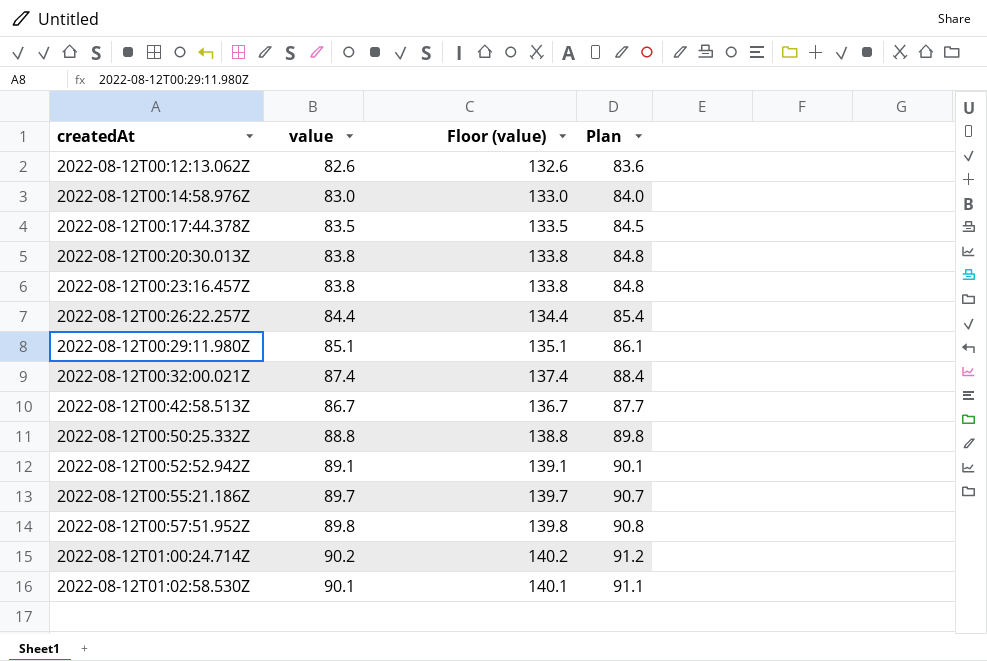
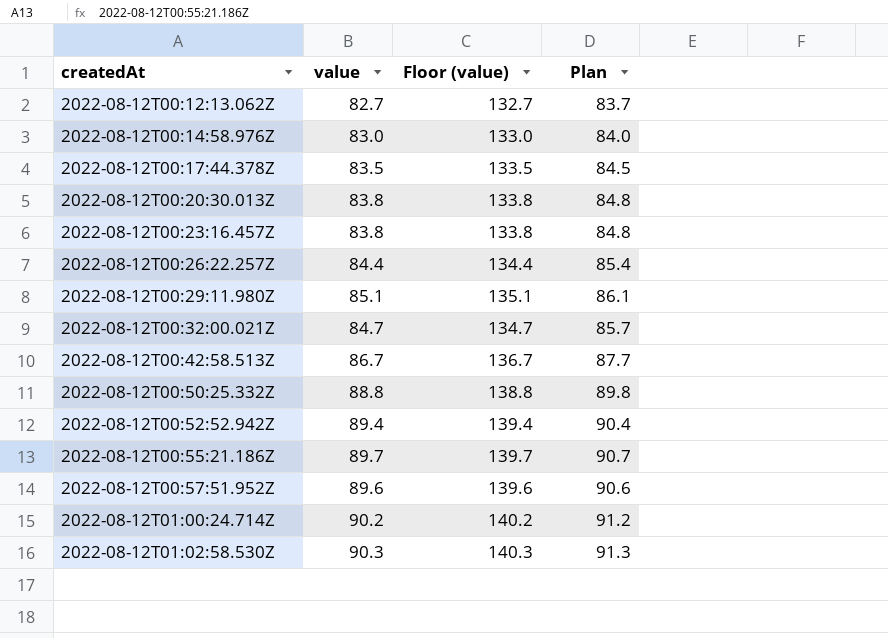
2022-08-12T00:12:13.062Z | value: 82.6 -> 82.7
2022-08-12T00:12:13.062Z | Floor (value): 132.6 -> 132.7
2022-08-12T00:12:13.062Z | Plan: 83.6 -> 83.7
2022-08-12T00:32:00.021Z | value: 87.4 -> 84.7
2022-08-12T00:32:00.021Z | Floor (value): 137.4 -> 134.7
2022-08-12T00:32:00.021Z | Plan: 88.4 -> 85.7
2022-08-12T00:52:52.942Z | value: 89.1 -> 89.4
2022-08-12T00:52:52.942Z | Floor (value): 139.1 -> 139.4
2022-08-12T00:52:52.942Z | Plan: 90.1 -> 90.4
2022-08-12T00:57:51.952Z | value: 89.8 -> 89.6
2022-08-12T00:57:51.952Z | Floor (value): 139.8 -> 139.6
2022-08-12T00:57:51.952Z | Plan: 90.8 -> 90.6
2022-08-12T01:02:58.530Z | value: 90.1 -> 90.3
2022-08-12T01:02:58.530Z | Floor (value): 140.1 -> 140.3
2022-08-12T01:02:58.530Z | Plan: 91.1 -> 91.3

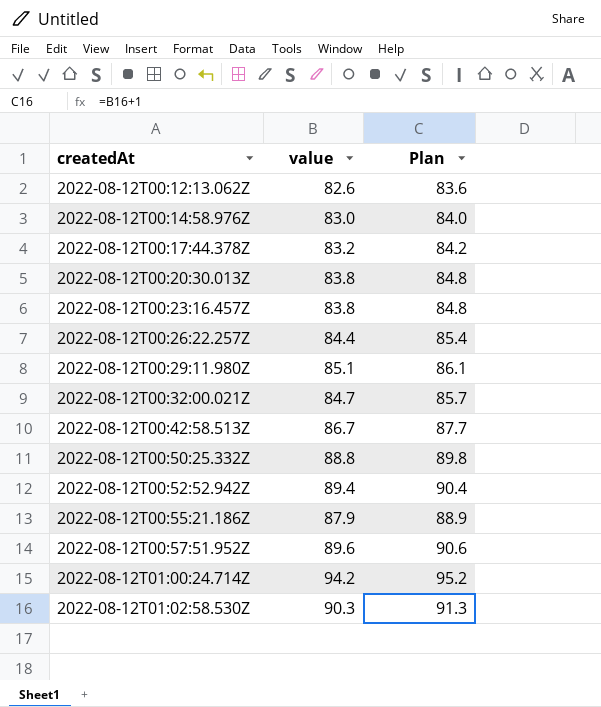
column Floor (value) | formula: [value] + 50 -> none
2022-08-12T00:12:13.062Z | value: 82.7 -> 82.6
2022-08-12T00:12:13.062Z | Plan: 83.7 -> 83.6
2022-08-12T00:17:44.378Z | value: 83.5 -> 83.2
2022-08-12T00:17:44.378Z | Plan: 84.5 -> 84.2
2022-08-12T00:55:21.186Z | value: 89.7 -> 87.9
2022-08-12T00:55:21.186Z | Plan: 90.7 -> 88.9
2022-08-12T01:00:24.714Z | value: 90.2 -> 94.2
2022-08-12T01:00:24.714Z | Plan: 91.2 -> 95.2

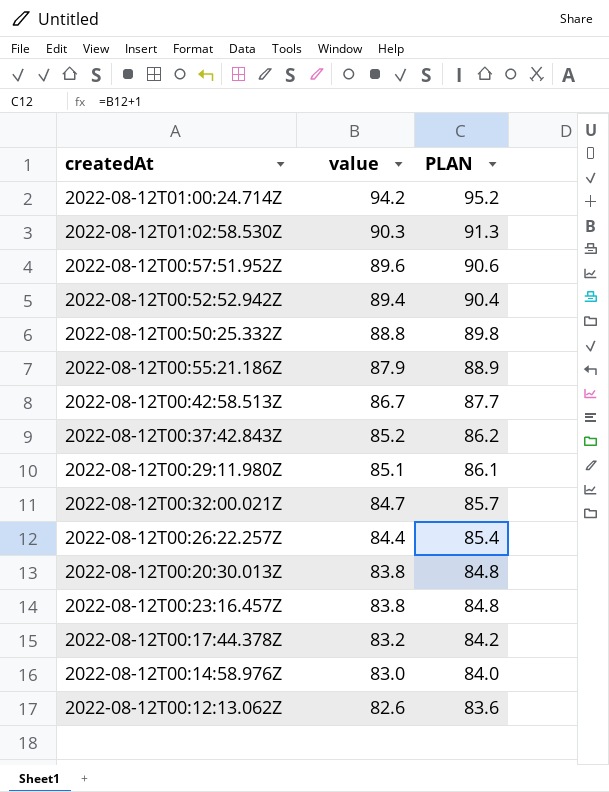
row order: createdAt ascending -> value descending
column name: Plan -> PLAN
row 2022-08-12T00:37:42.843Z: none -> 85.2 | 86.2

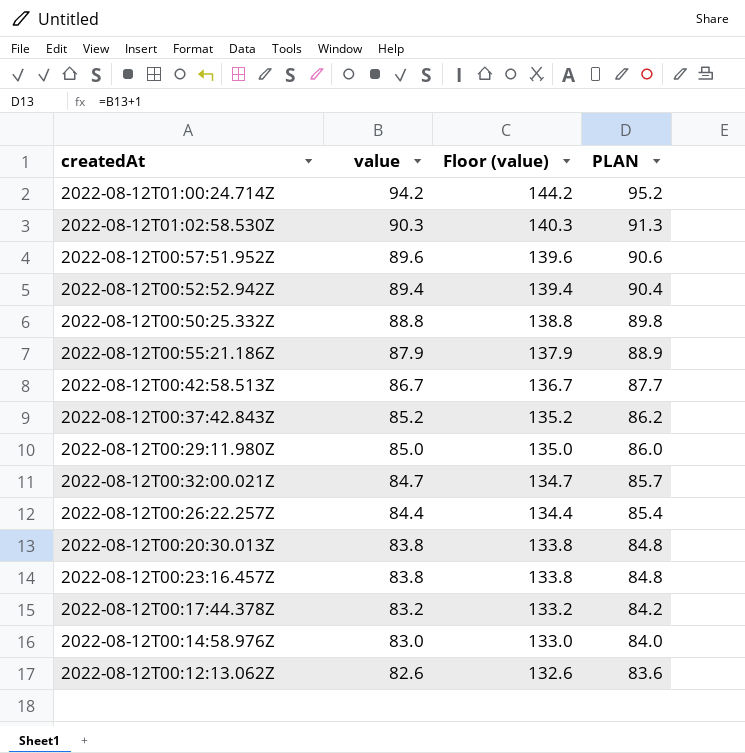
column Floor (value) | formula: none -> [value] + 50
2022-08-12T00:29:11.980Z | value: 85.1 -> 85.0
2022-08-12T00:29:11.980Z | PLAN: 86.1 -> 86.0

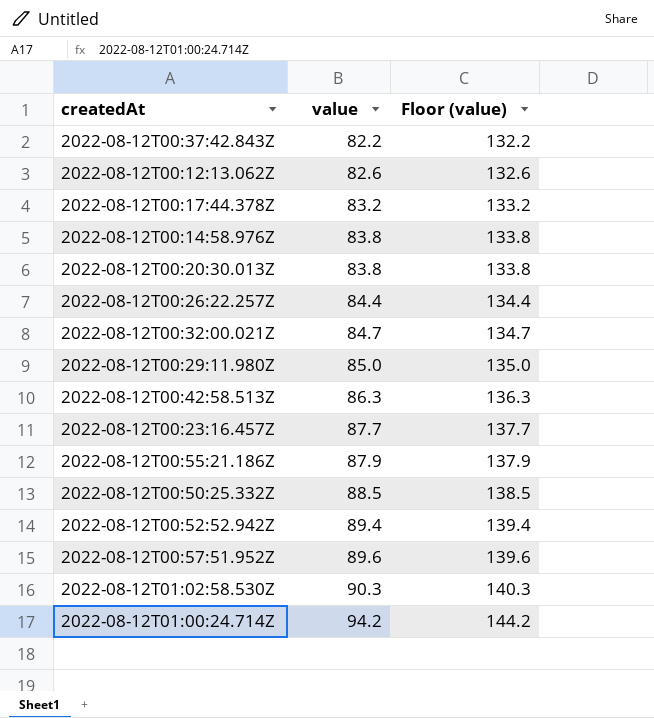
row order: value descending -> value ascending
column PLAN | formula: [value] + 1 -> none
2022-08-12T00:37:42.843Z | value: 85.2 -> 82.2
2022-08-12T00:37:42.843Z | Floor (value): 135.2 -> 132.2
2022-08-12T00:14:58.976Z | value: 83.0 -> 83.8
2022-08-12T00:14:58.976Z | Floor (value): 133.0 -> 133.8
2022-08-12T00:42:58.513Z | value: 86.7 -> 86.3
2022-08-12T00:42:58.513Z | Floor (value): 136.7 -> 136.3
2022-08-12T00:23:16.457Z | value: 83.8 -> 87.7
2022-08-12T00:23:16.457Z | Floor (value): 133.8 -> 137.7
2022-08-12T00:50:25.332Z | value: 88.8 -> 88.5
2022-08-12T00:50:25.332Z | Floor (value): 138.8 -> 138.5

